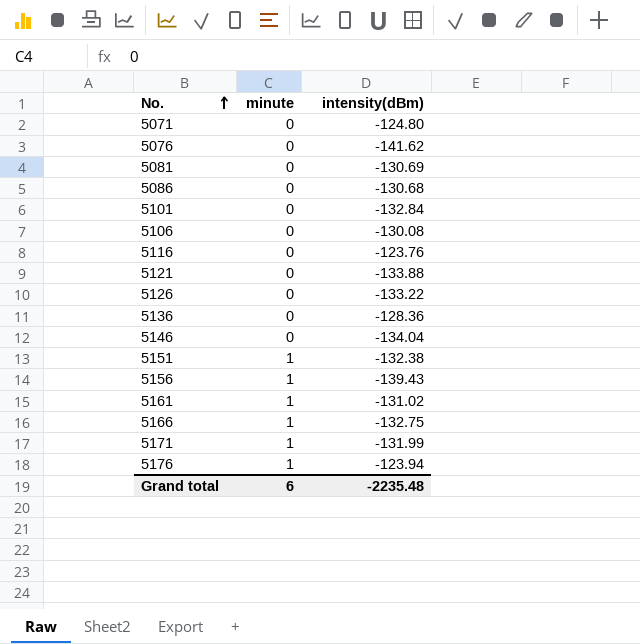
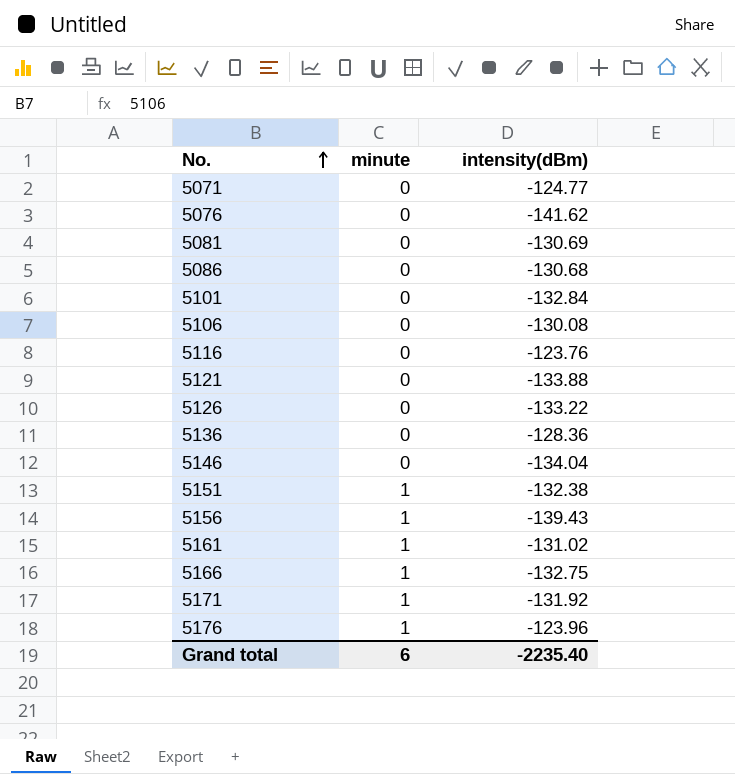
5071 | intensity(dBm): -124.80 -> -124.77
5171 | intensity(dBm): -131.99 -> -131.92
5176 | intensity(dBm): -123.94 -> -123.96
Grand total | intensity(dBm): -2235.48 -> -2235.40

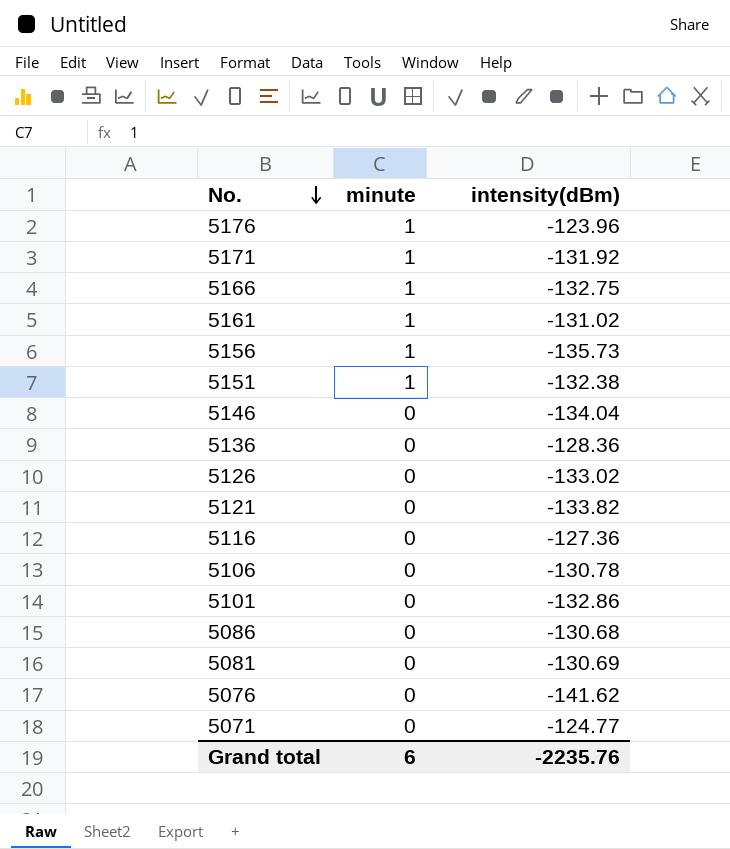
row order: No. ascending -> No. descending
5156 | intensity(dBm): -139.43 -> -135.73
5126 | intensity(dBm): -133.22 -> -133.02
5121 | intensity(dBm): -133.88 -> -133.82
5116 | intensity(dBm): -123.76 -> -127.36
5106 | intensity(dBm): -130.08 -> -130.78
5101 | intensity(dBm): -132.84 -> -132.86
Grand total | intensity(dBm): -2235.40 -> -2235.76

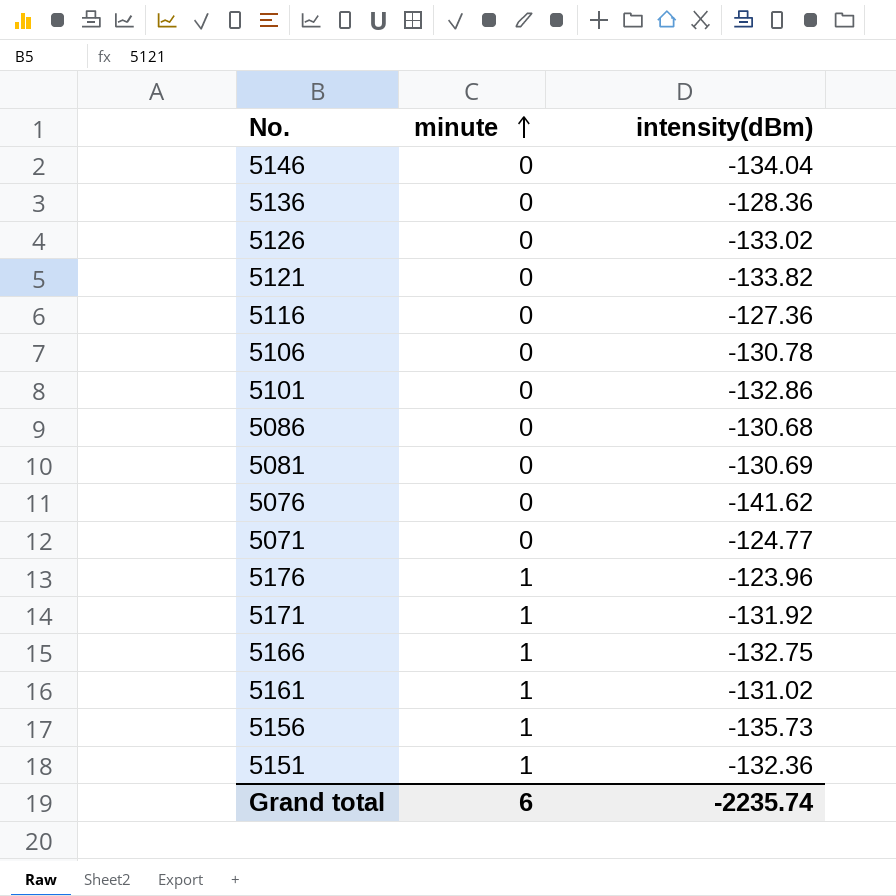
row order: No. descending -> minute ascending
5151 | intensity(dBm): -132.38 -> -132.36
Grand total | intensity(dBm): -2235.76 -> -2235.74

